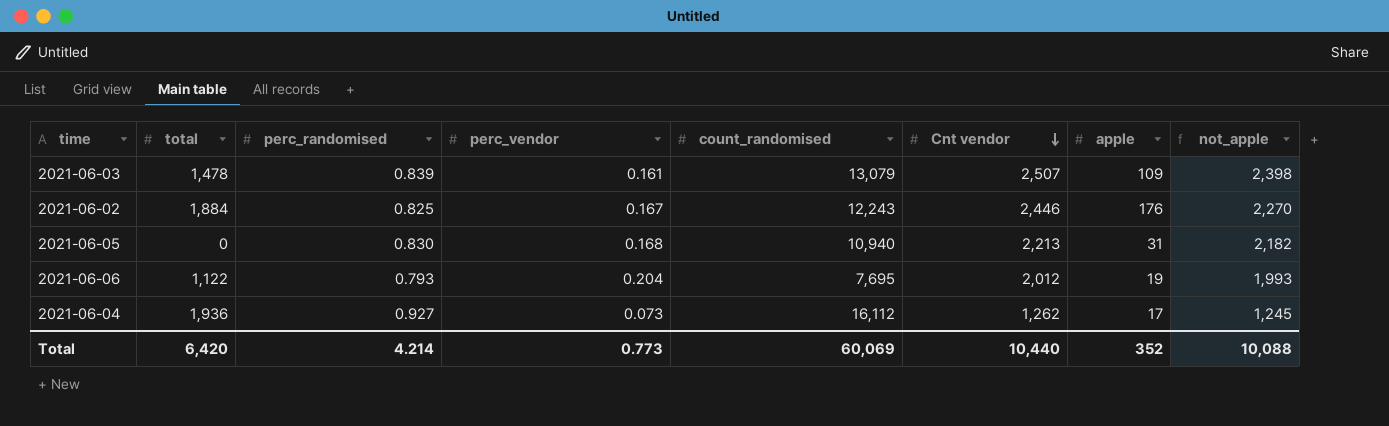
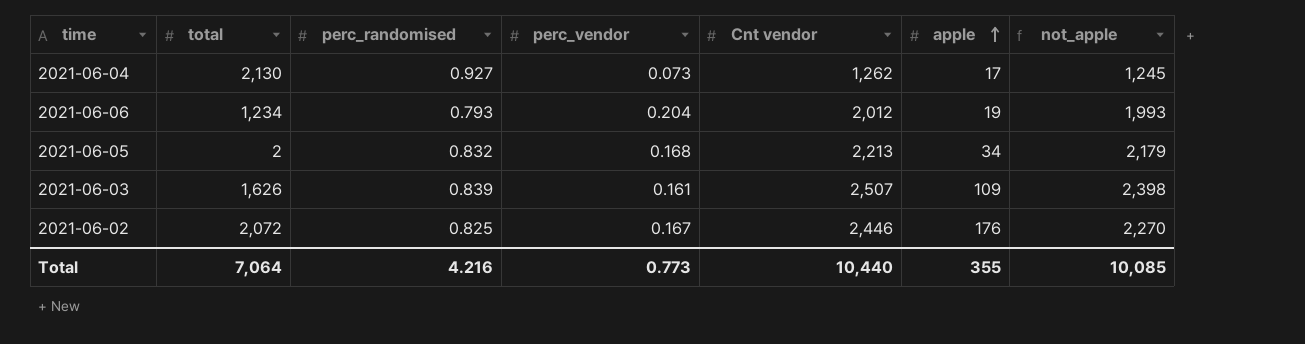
row order: Cnt vendor descending -> apple ascending
column count_randomised | position: 5 -> none
2021-06-04 | total: 1,936 -> 2,130
2021-06-06 | total: 1,122 -> 1,234
2021-06-05 | total: 0 -> 2
2021-06-05 | perc_randomised: 0.830 -> 0.832
2021-06-05 | apple: 31 -> 34
2021-06-05 | not_apple: 2,182 -> 2,179
2021-06-03 | total: 1,478 -> 1,626
2021-06-02 | total: 1,884 -> 2,072
Total | total: 6,420 -> 7,064
Total | perc_randomised: 4.214 -> 4.216
Total | apple: 352 -> 355
Total | not_apple: 10,088 -> 10,085

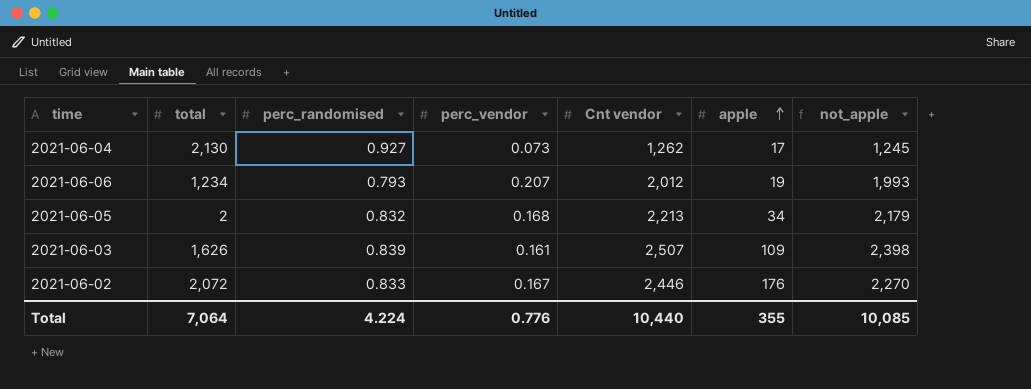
2021-06-06 | perc_vendor: 0.204 -> 0.207
2021-06-02 | perc_randomised: 0.825 -> 0.833
Total | perc_randomised: 4.216 -> 4.224
Total | perc_vendor: 0.773 -> 0.776

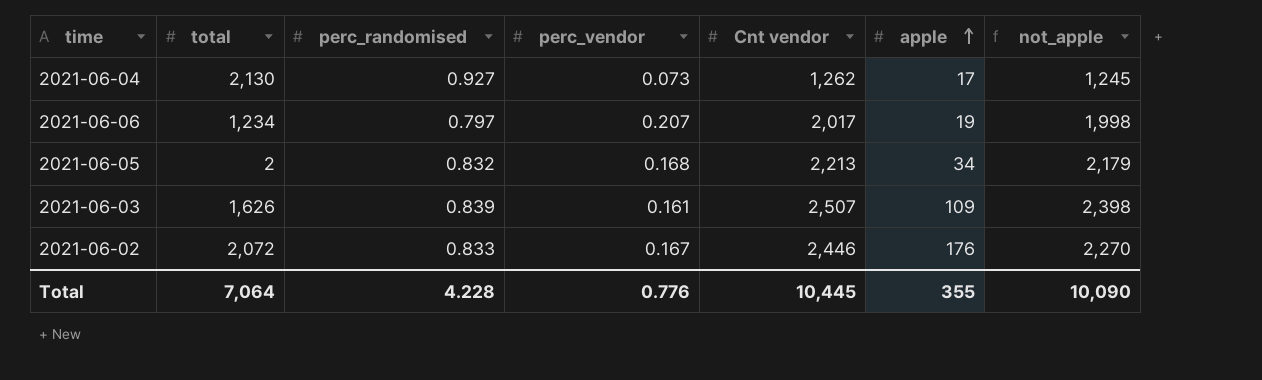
2021-06-06 | perc_randomised: 0.793 -> 0.797
2021-06-06 | Cnt vendor: 2,012 -> 2,017
2021-06-06 | not_apple: 1,993 -> 1,998
Total | perc_randomised: 4.224 -> 4.228
Total | Cnt vendor: 10,440 -> 10,445
Total | not_apple: 10,085 -> 10,090

